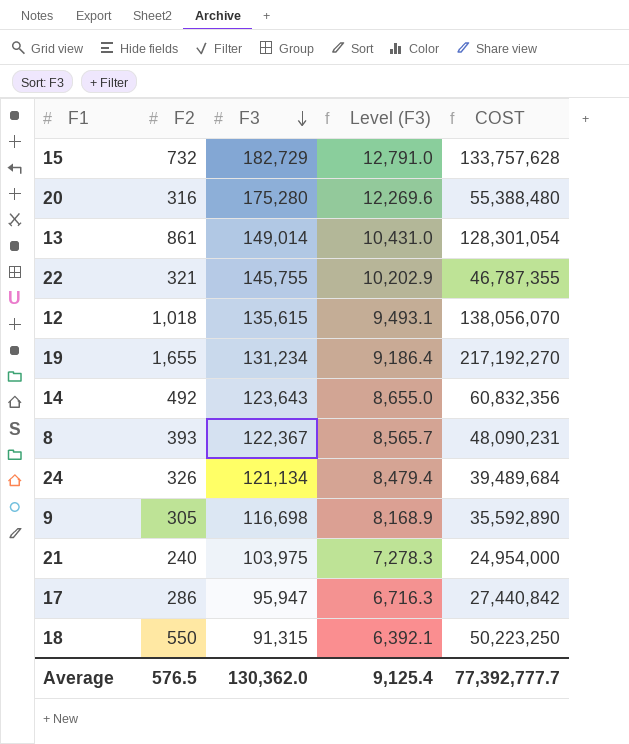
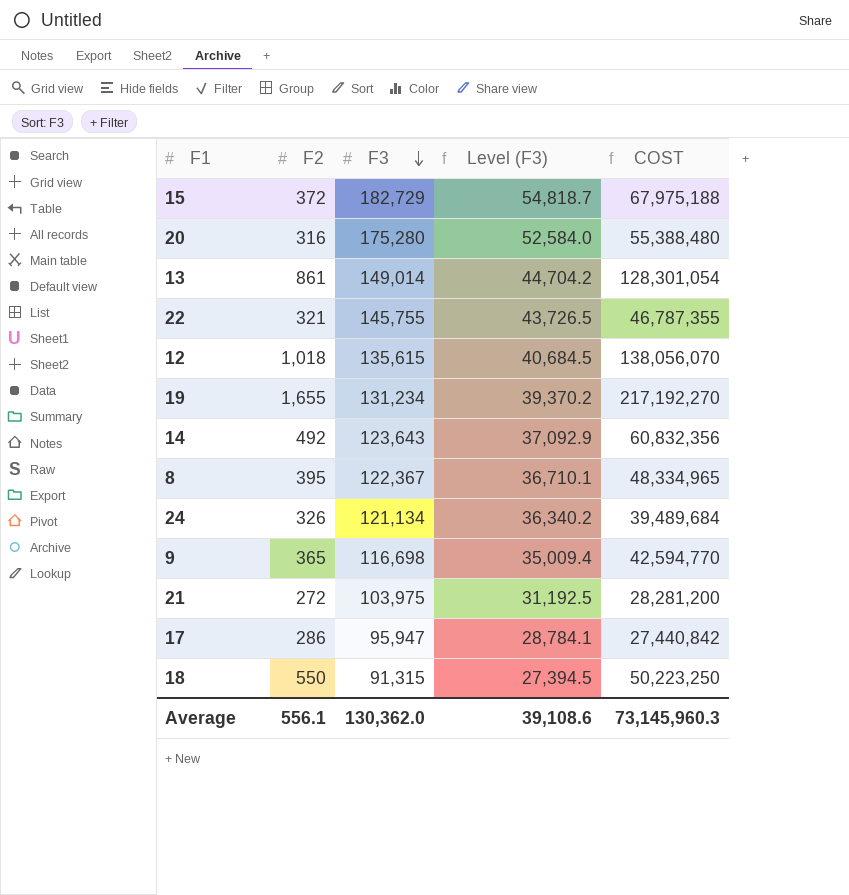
column Level (F3) | formula: [F3] * 0.07 -> [F3] * 0.3
15 | F2: 732 -> 372
15 | COST: 133,757,628 -> 67,975,188
8 | F2: 393 -> 395
8 | COST: 48,090,231 -> 48,334,965
9 | F2: 305 -> 365
9 | COST: 35,592,890 -> 42,594,770
21 | F2: 240 -> 272
21 | COST: 24,954,000 -> 28,281,200
Average | F2: 576.5 -> 556.1
Average | Level (F3): 9,125.4 -> 39,108.6
Average | COST: 77,392,777.7 -> 73,145,960.3

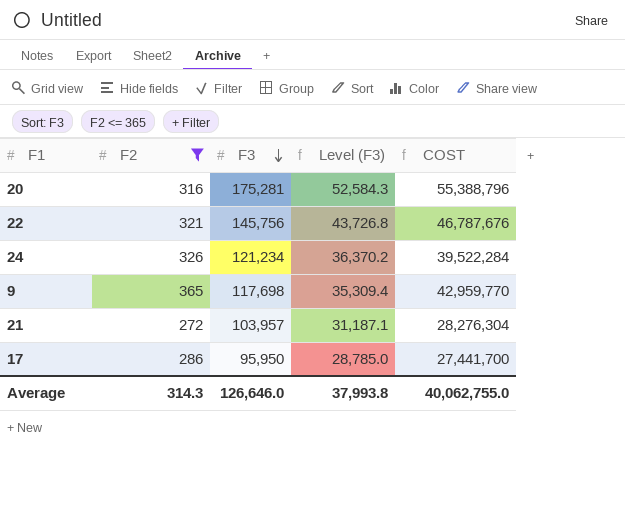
filter: none -> F2 <= 365
20 | F3: 175,280 -> 175,281
20 | Level (F3): 52,584.0 -> 52,584.3
20 | COST: 55,388,480 -> 55,388,796
22 | F3: 145,755 -> 145,756
22 | Level (F3): 43,726.5 -> 43,726.8
22 | COST: 46,787,355 -> 46,787,676
24 | F3: 121,134 -> 121,234
24 | Level (F3): 36,340.2 -> 36,370.2
24 | COST: 39,489,684 -> 39,522,284
9 | F3: 116,698 -> 117,698
9 | Level (F3): 35,009.4 -> 35,309.4
9 | COST: 42,594,770 -> 42,959,770
21 | F3: 103,975 -> 103,957
21 | Level (F3): 31,192.5 -> 31,187.1
21 | COST: 28,281,200 -> 28,276,304
17 | F3: 95,947 -> 95,950
17 | Level (F3): 28,784.1 -> 28,785.0
17 | COST: 27,440,842 -> 27,441,700
Average | F2: 556.1 -> 314.3
Average | F3: 130,362.0 -> 126,646.0
Average | Level (F3): 39,108.6 -> 37,993.8
Average | COST: 73,145,960.3 -> 40,062,755.0

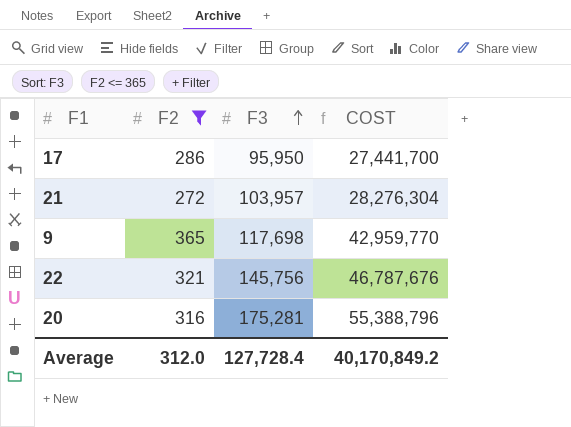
row order: F3 descending -> F3 ascending
column Level (F3) | formula: [F3] * 0.3 -> none
row 24: 326 | 121,234 | 36,370.2 | 39,522,284 -> none
Average | F2: 314.3 -> 312.0
Average | F3: 126,646.0 -> 127,728.4
Average | COST: 40,062,755.0 -> 40,170,849.2

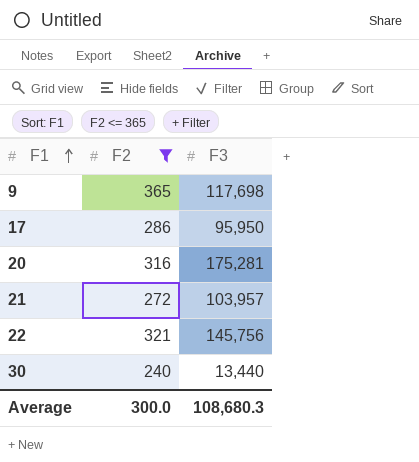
row order: F3 ascending -> F1 ascending
column COST | formula: [F2] * [F3] -> none
row 30: none -> 240 | 13,440
Average | F2: 312.0 -> 300.0
Average | F3: 127,728.4 -> 108,680.3

